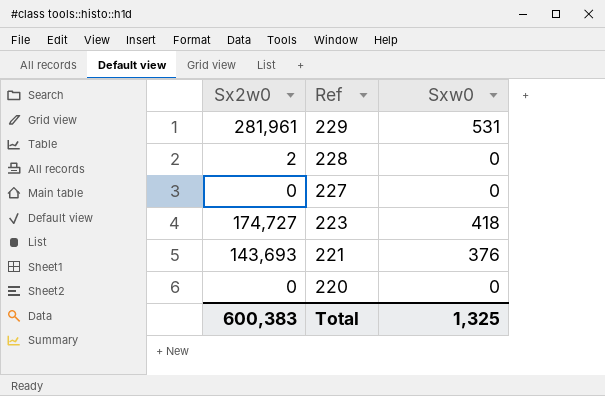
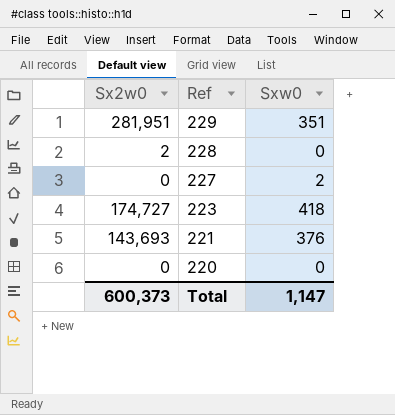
229 | Sx2w0: 281,961 -> 281,951
229 | Sxw0: 531 -> 351
227 | Sxw0: 0 -> 2
Total | Sx2w0: 600,383 -> 600,373
Total | Sxw0: 1,325 -> 1,147

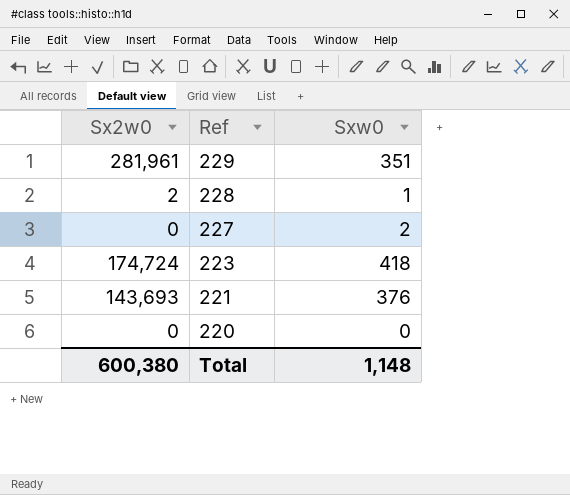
229 | Sx2w0: 281,951 -> 281,961
228 | Sxw0: 0 -> 1
223 | Sx2w0: 174,727 -> 174,724
Total | Sx2w0: 600,373 -> 600,380
Total | Sxw0: 1,147 -> 1,148

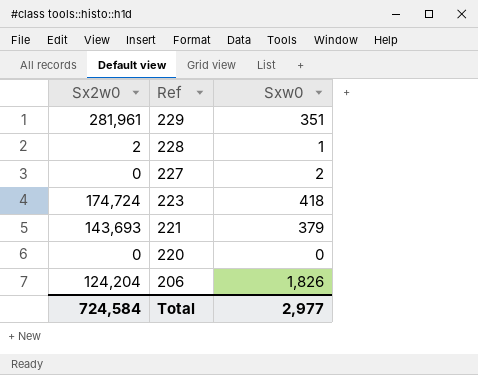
221 | Sxw0: 376 -> 379
row 206: none -> 124,204 | 1,826
Total | Sx2w0: 600,380 -> 724,584
Total | Sxw0: 1,148 -> 2,977

